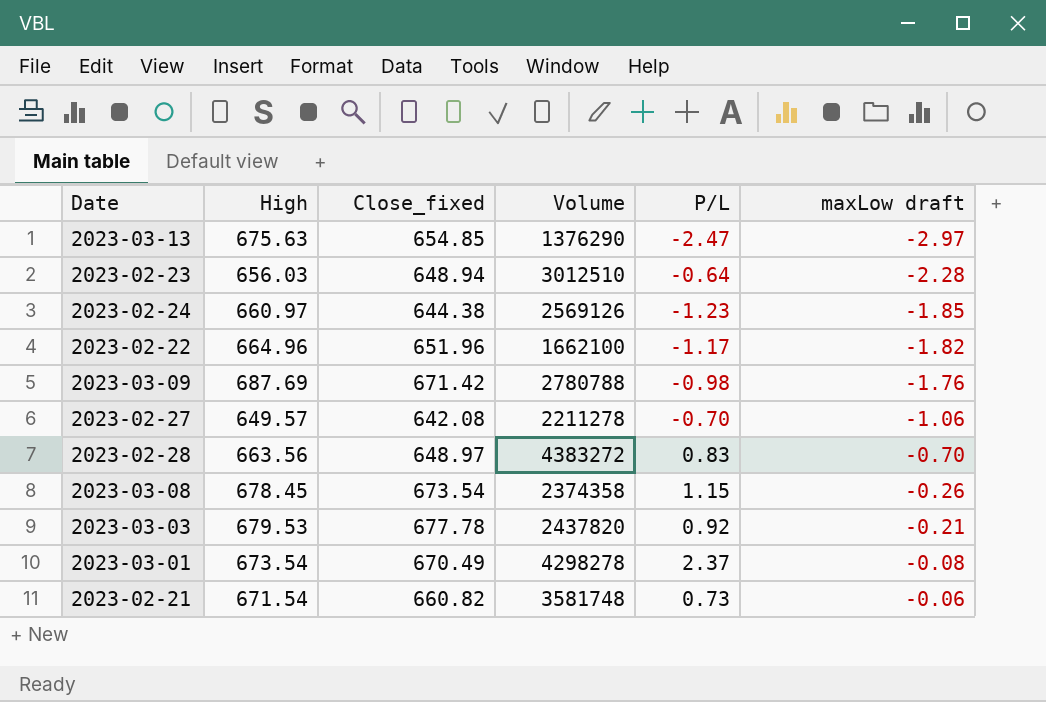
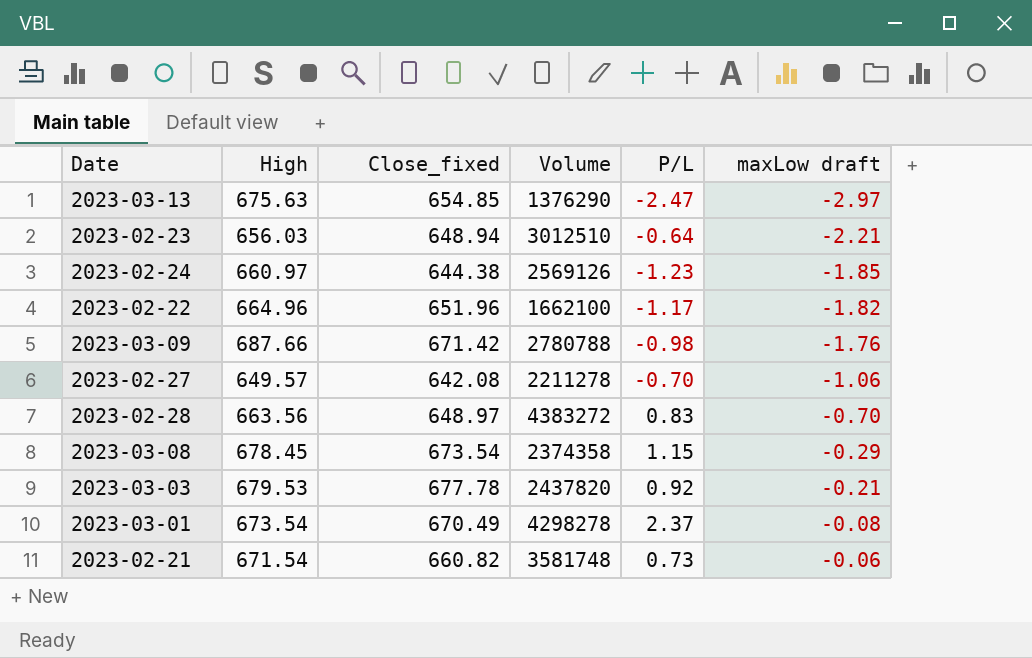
2023-02-23 | maxLow draft: -2.28 -> -2.21
2023-03-09 | High: 687.69 -> 687.66
2023-03-08 | maxLow draft: -0.26 -> -0.29

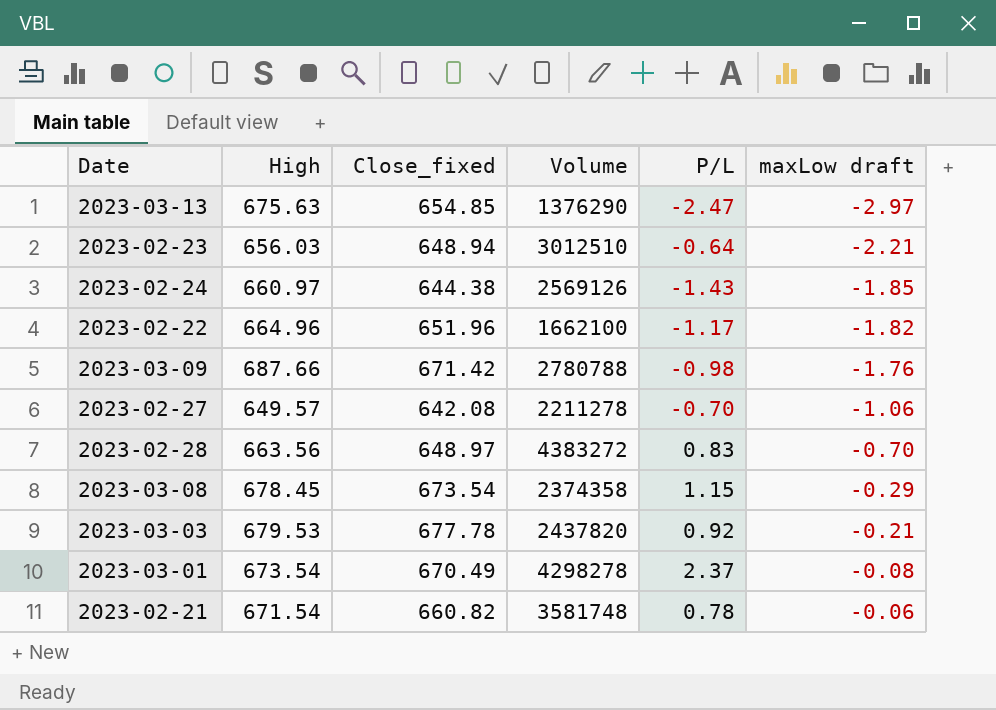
2023-02-24 | P/L: -1.23 -> -1.43
2023-02-21 | P/L: 0.73 -> 0.78

